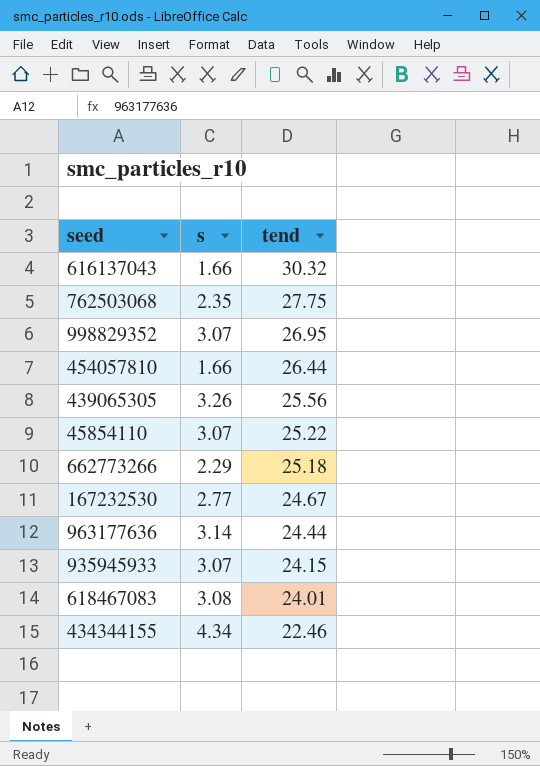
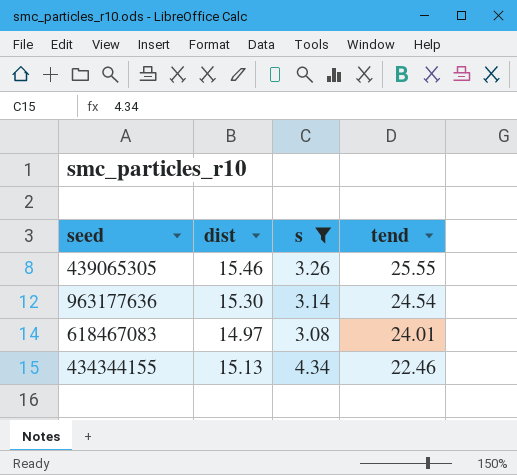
filter: none -> s >= 3.08
column dist | position: none -> 2
439065305 | tend: 25.56 -> 25.55
963177636 | tend: 24.44 -> 24.54

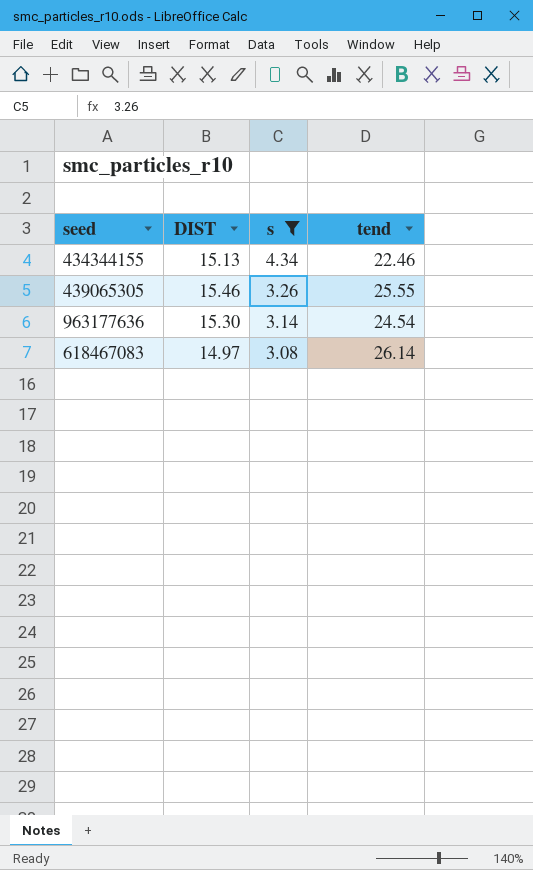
row order: tend descending -> s descending
column name: dist -> DIST
618467083 | tend: 24.01 -> 26.14

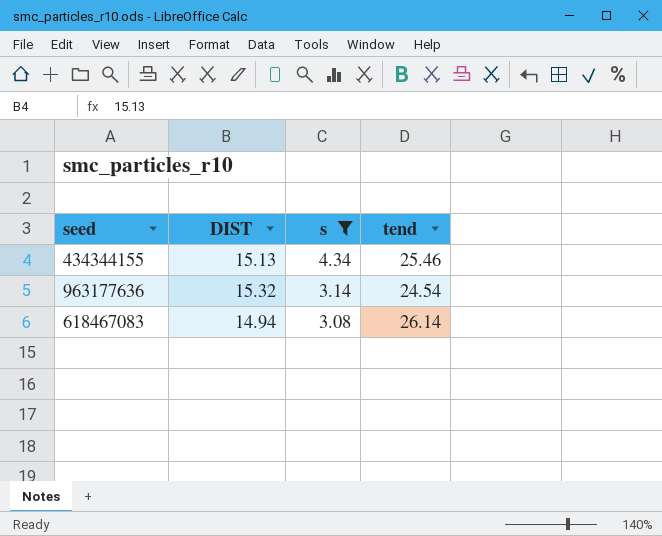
row 439065305: 15.46 | 3.26 | 25.55 -> none
434344155 | tend: 22.46 -> 25.46
963177636 | DIST: 15.30 -> 15.32
618467083 | DIST: 14.97 -> 14.94

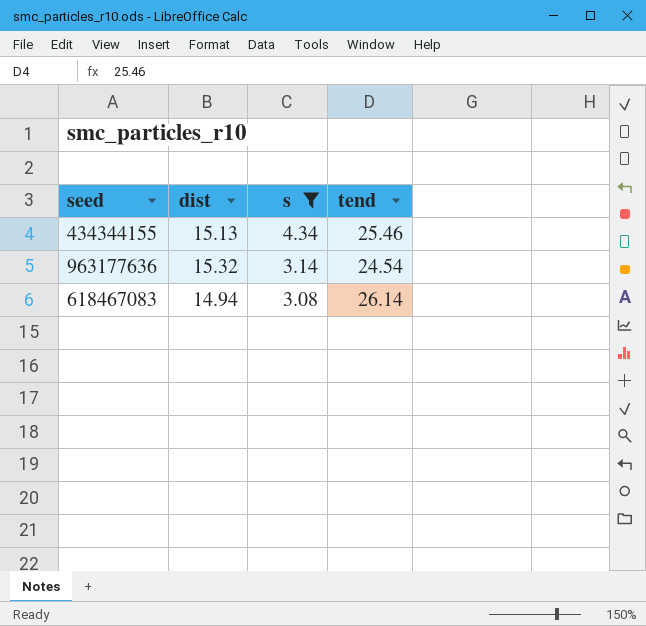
column name: DIST -> dist

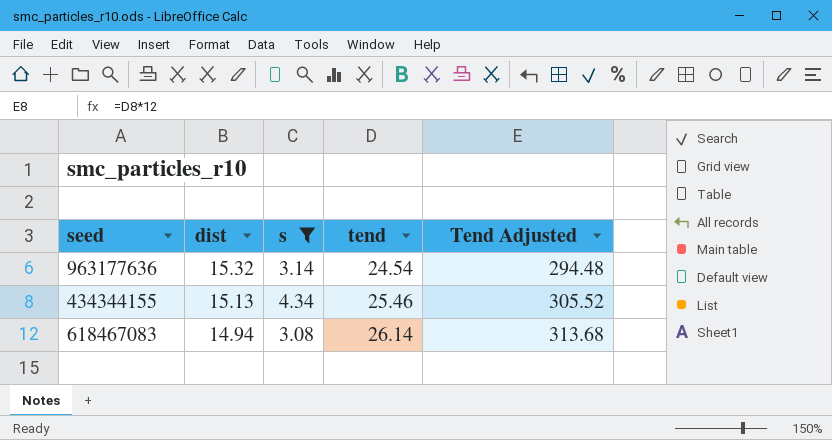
row order: s descending -> dist descending
column Tend Adjusted | formula: none -> [tend] * 12

